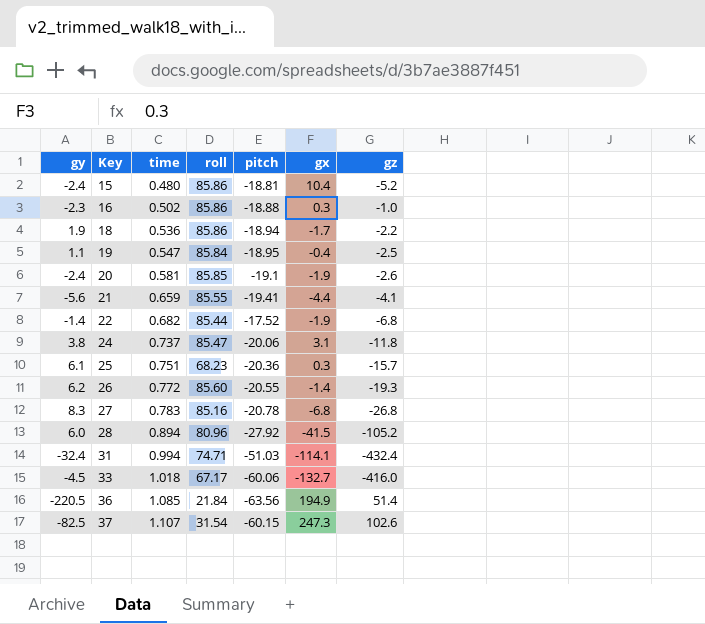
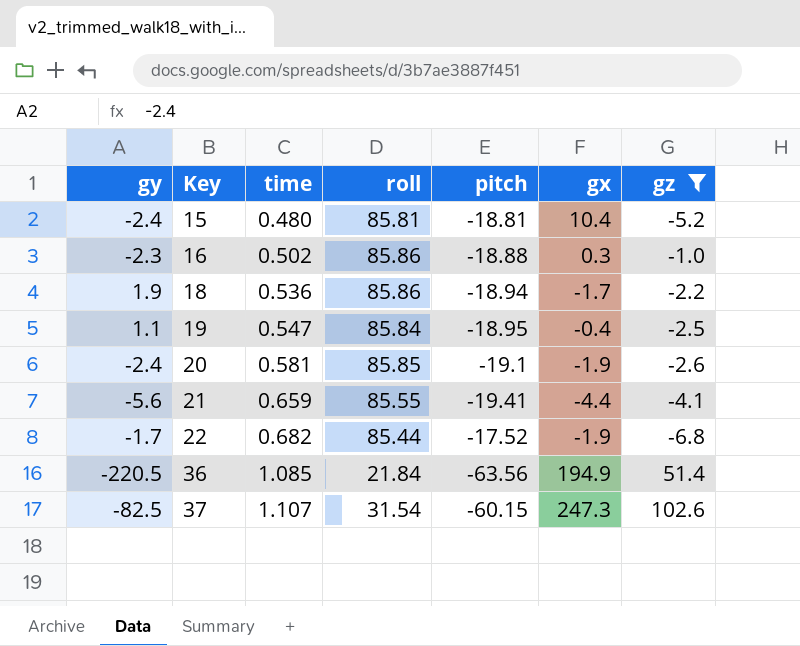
filter: none -> gz >= -6.8
15 | roll: 85.86 -> 85.81
22 | gy: -1.4 -> -1.7

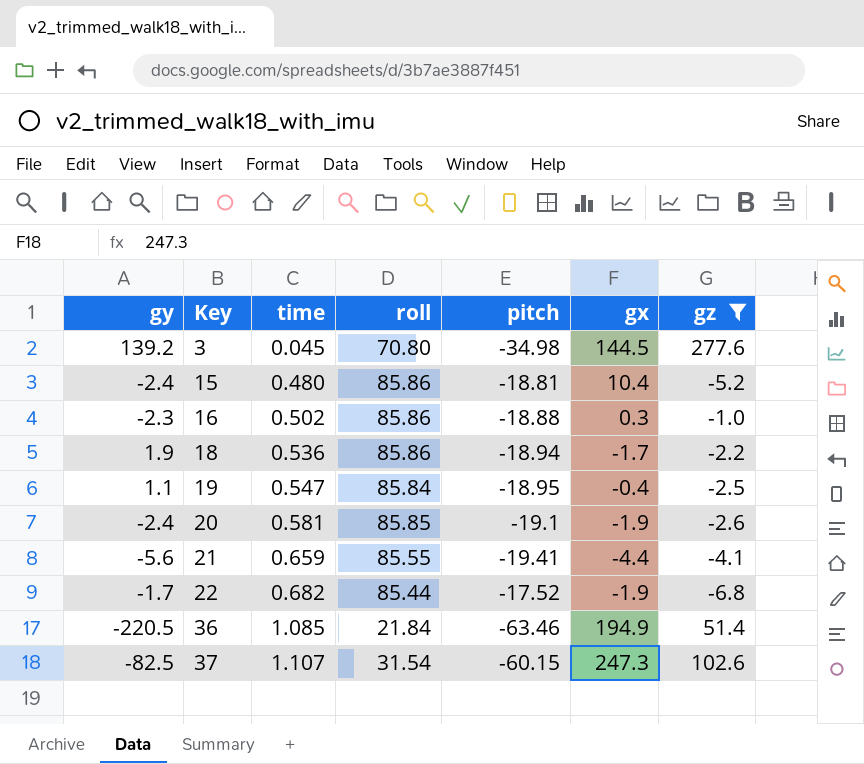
row 3: none -> 139.2 | 0.045 | 70.80 | -34.98 | 144.5 | 277.6
15 | roll: 85.81 -> 85.86
36 | pitch: -63.56 -> -63.46

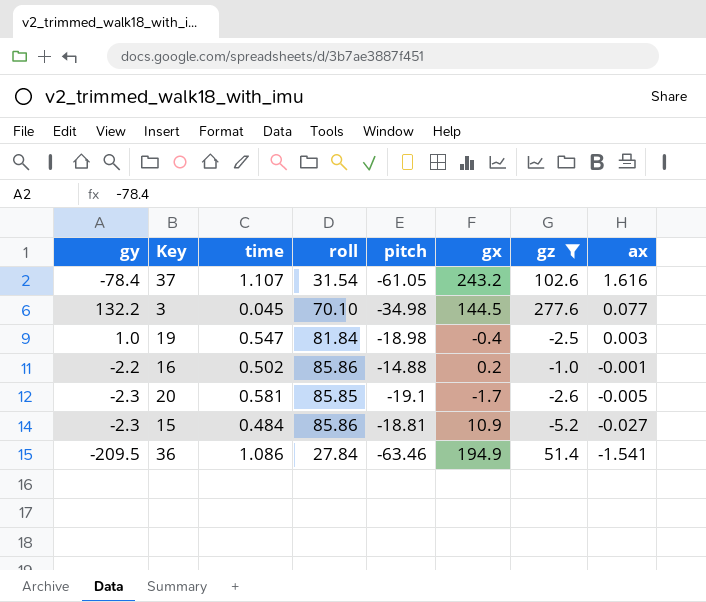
row order: Key ascending -> ax descending
column ax | position: none -> 8
row 18: 1.9 | 0.536 | 85.86 | -18.94 | -1.7 | -2.2 -> none
row 21: -5.6 | 0.659 | 85.55 | -19.41 | -4.4 | -4.1 -> none
row 22: -1.7 | 0.682 | 85.44 | -17.52 | -1.9 | -6.8 -> none
37 | gy: -82.5 -> -78.4
37 | pitch: -60.15 -> -61.05
37 | gx: 247.3 -> 243.2
3 | gy: 139.2 -> 132.2
3 | roll: 70.80 -> 70.10
19 | gy: 1.1 -> 1.0
19 | roll: 85.84 -> 81.84
19 | pitch: -18.95 -> -18.98
16 | gy: -2.3 -> -2.2
16 | pitch: -18.88 -> -14.88
16 | gx: 0.3 -> 0.2
20 | gy: -2.4 -> -2.3
20 | gx: -1.9 -> -1.7
15 | gy: -2.4 -> -2.3
15 | time: 0.480 -> 0.484
15 | gx: 10.4 -> 10.9
36 | gy: -220.5 -> -209.5
36 | time: 1.085 -> 1.086
36 | roll: 21.84 -> 27.84

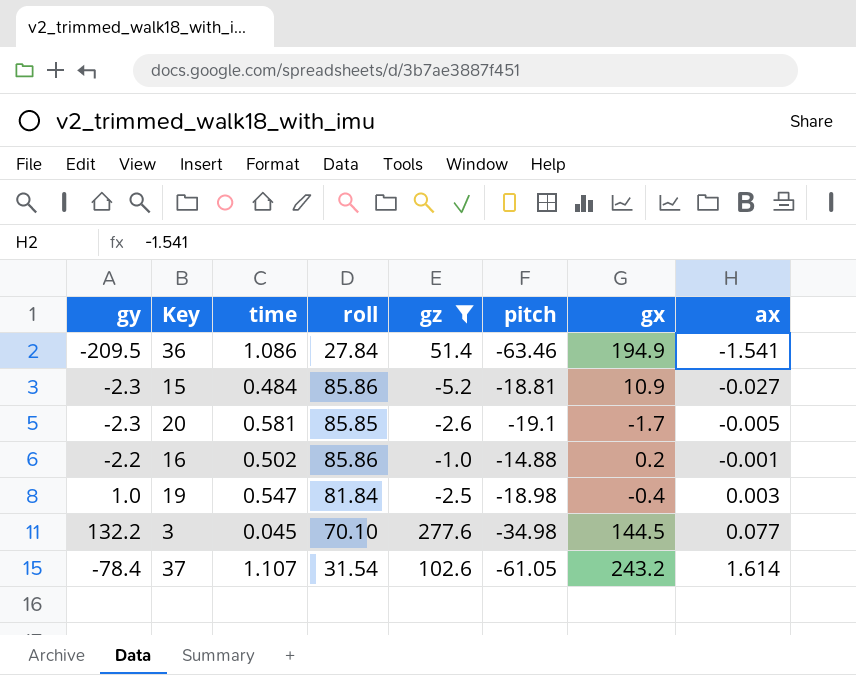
row order: ax descending -> ax ascending
column gz | position: 7 -> 5
37 | ax: 1.616 -> 1.614

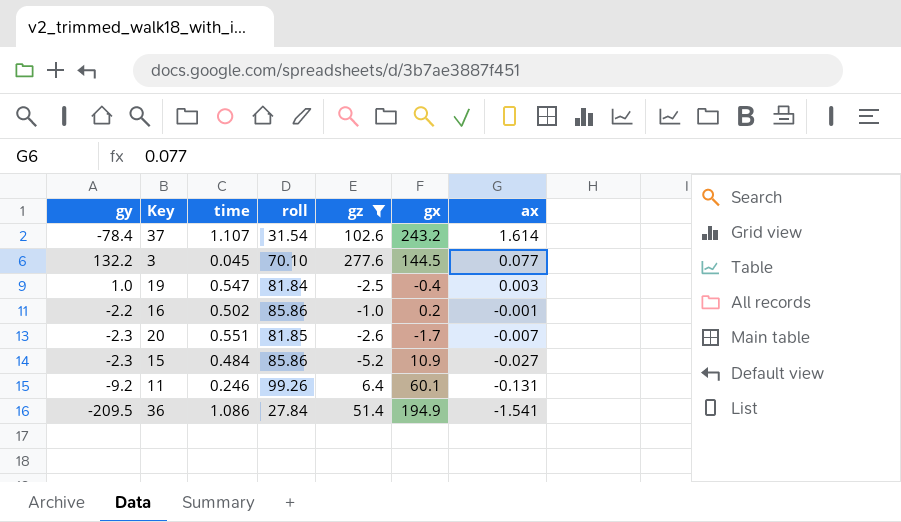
row order: ax ascending -> ax descending
column pitch | position: 6 -> none
20 | time: 0.581 -> 0.551
20 | roll: 85.85 -> 81.85
20 | ax: -0.005 -> -0.007
row 11: none -> -9.2 | 0.246 | 99.26 | 6.4 | 60.1 | -0.131

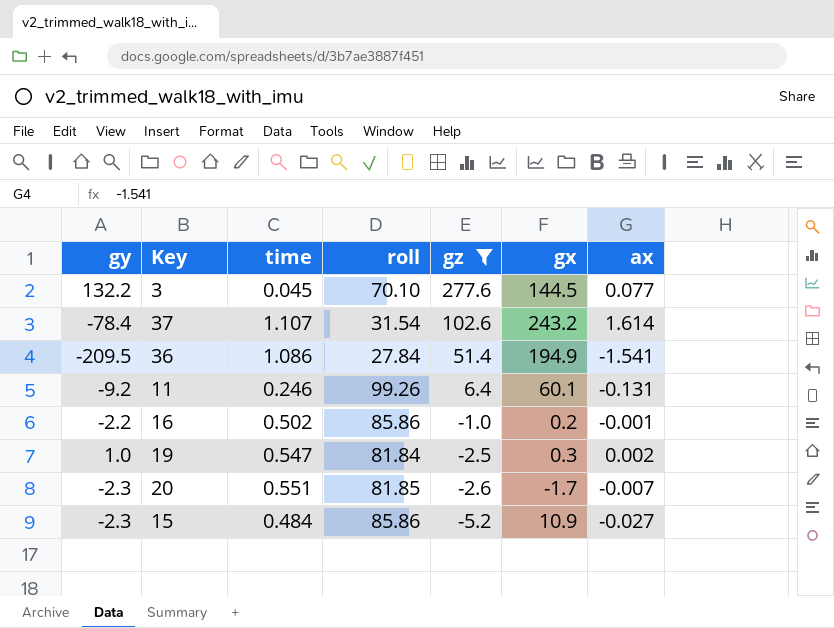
row order: ax descending -> gz descending
19 | gx: -0.4 -> 0.3
19 | ax: 0.003 -> 0.002

